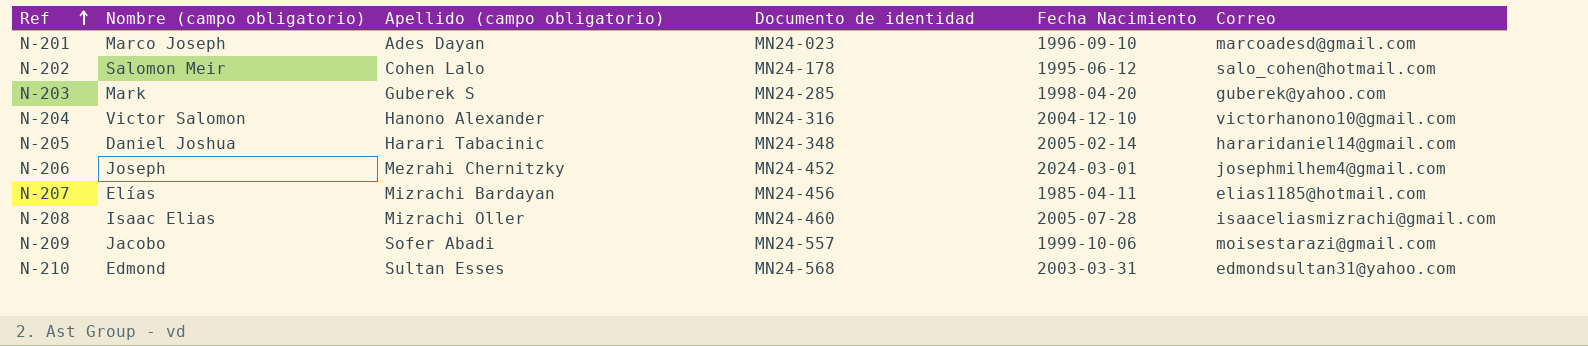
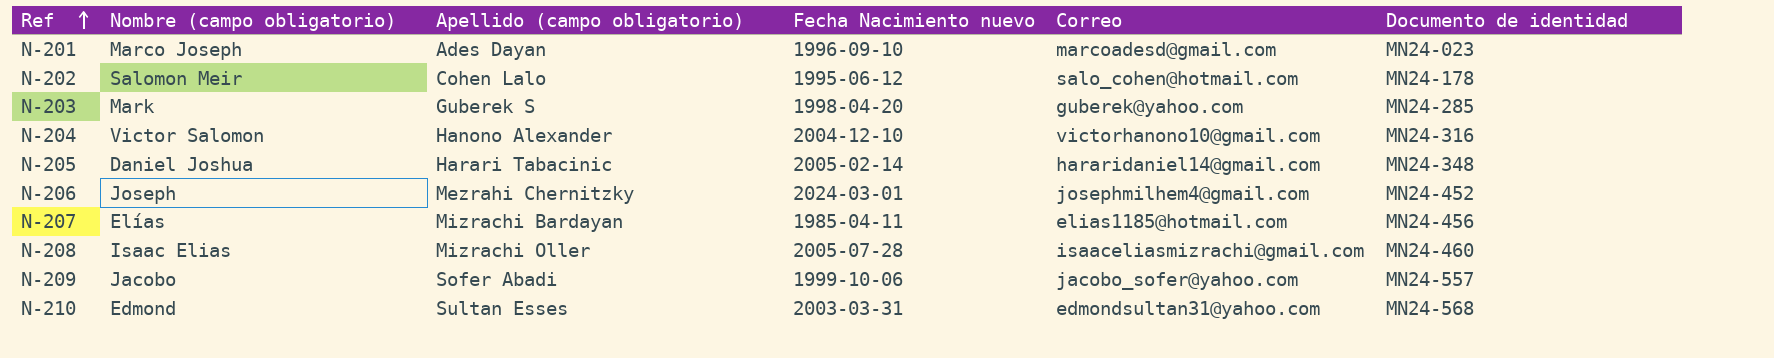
column name: Fecha Nacimiento -> Fecha Nacimiento nuevo
column Documento de identidad | position: 4 -> 6
N-209 | Correo: moisestarazi@gmail.com -> jacobo_sofer@yahoo.com

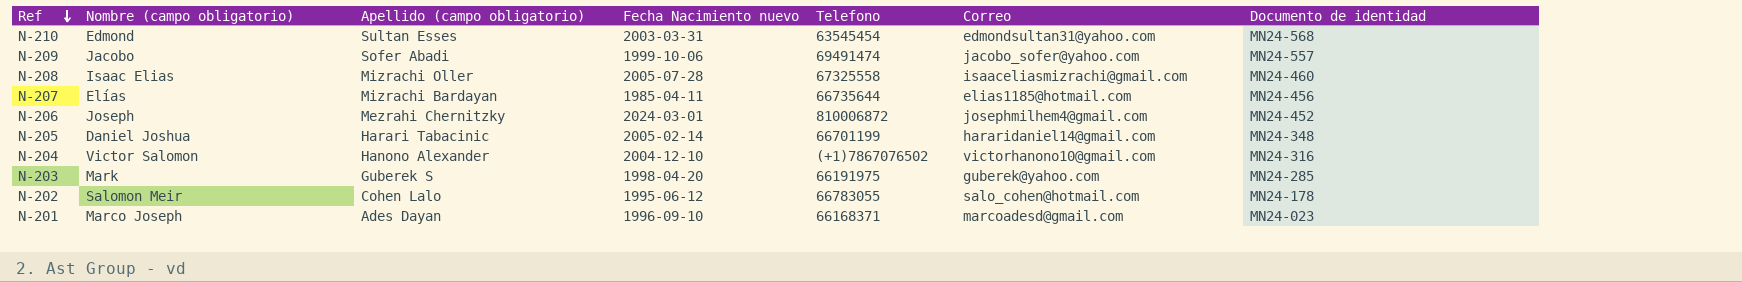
row order: Ref ascending -> Ref descending
column Telefono | position: none -> 5

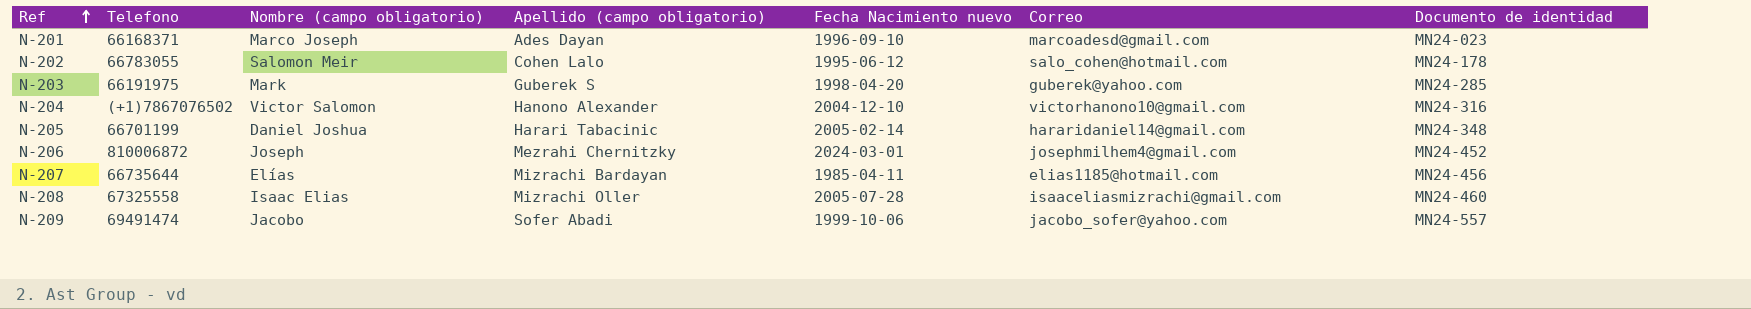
row order: Ref descending -> Ref ascending
column Telefono | position: 5 -> 2
row N-210: Edmond | Sultan Esses | 2003-03-31 | 63545454 | edmondsultan31@yahoo.com | MN24-568 -> none

